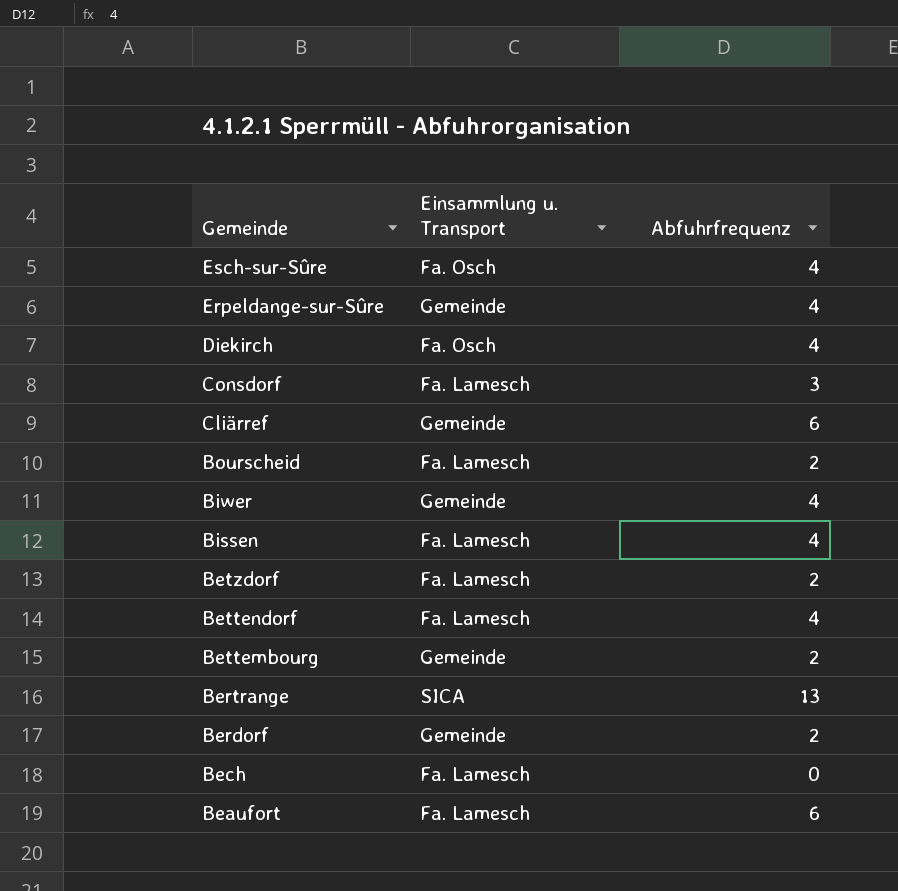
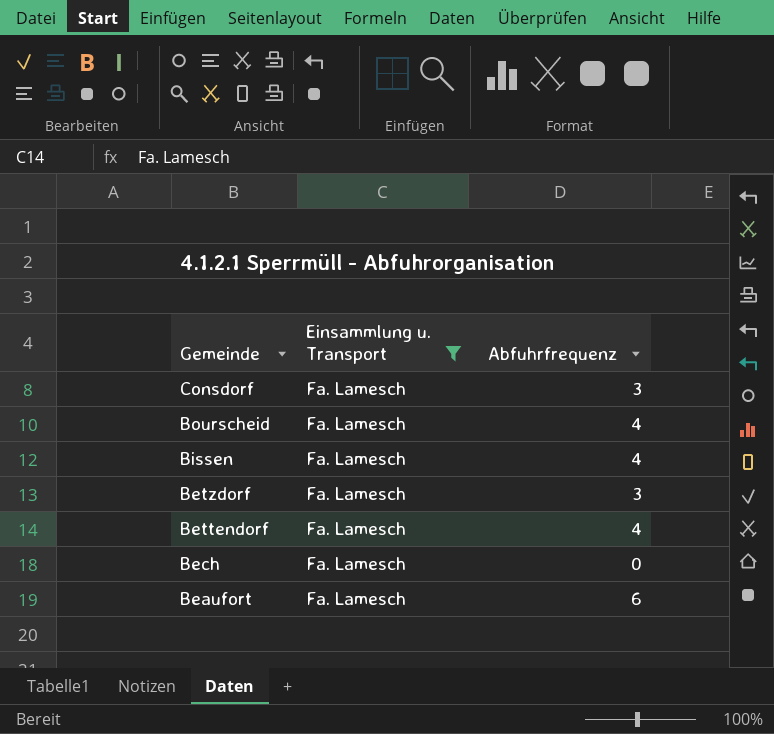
filter: none -> Einsammlung u. Transport = Fa. Lamesch
Bourscheid | Abfuhrfrequenz: 2 -> 4
Betzdorf | Abfuhrfrequenz: 2 -> 3

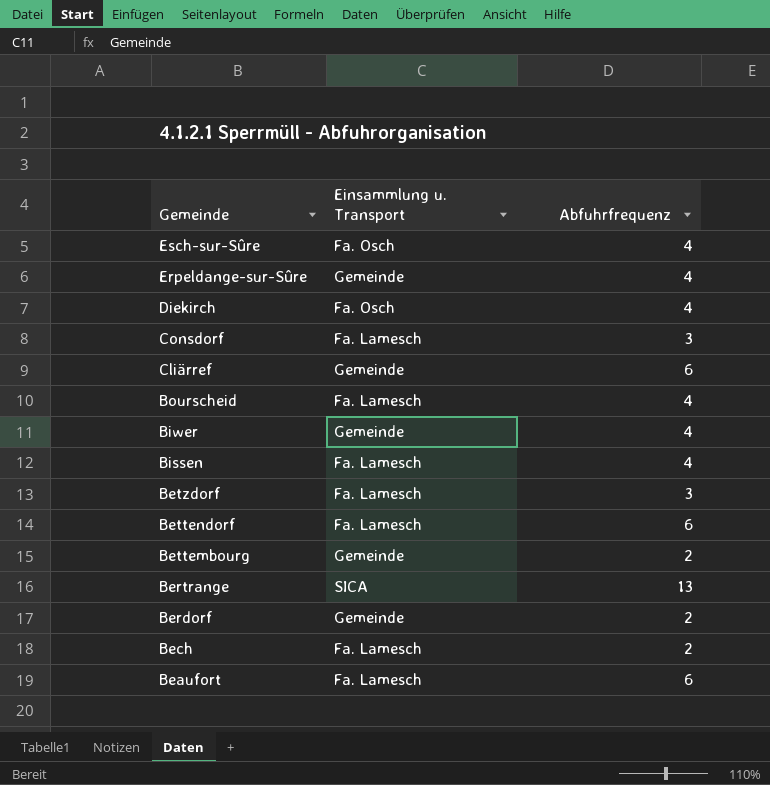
filter: Einsammlung u. Transport = Fa. Lamesch -> none
Bettendorf | Abfuhrfrequenz: 4 -> 6
Bech | Abfuhrfrequenz: 0 -> 2

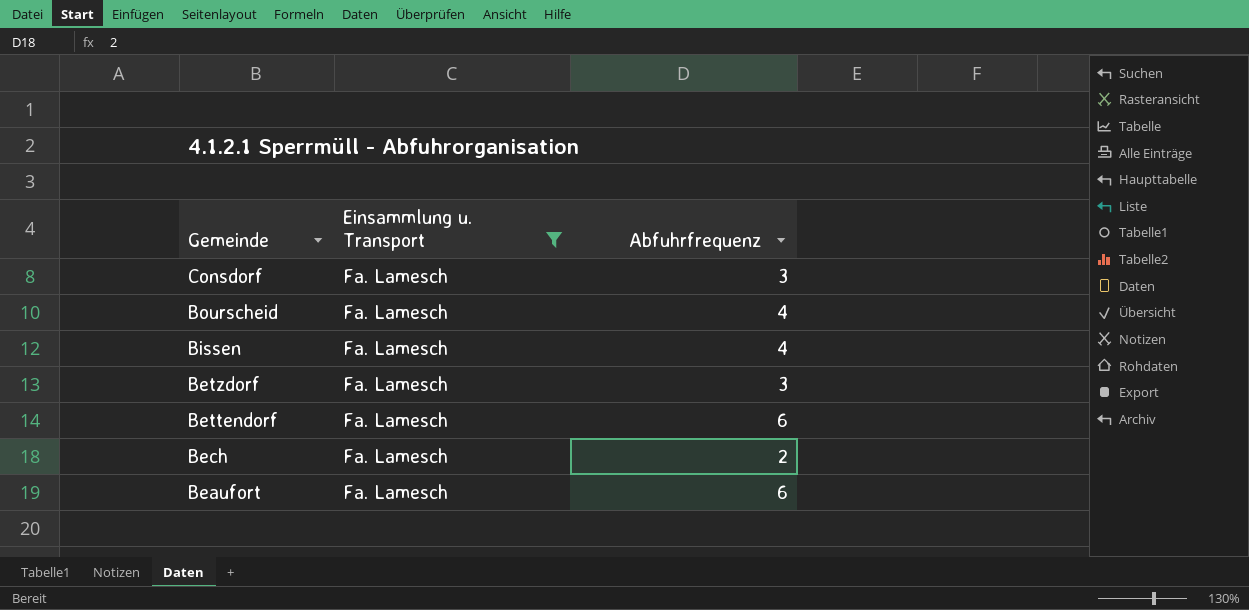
filter: none -> Einsammlung u. Transport = Fa. Lamesch

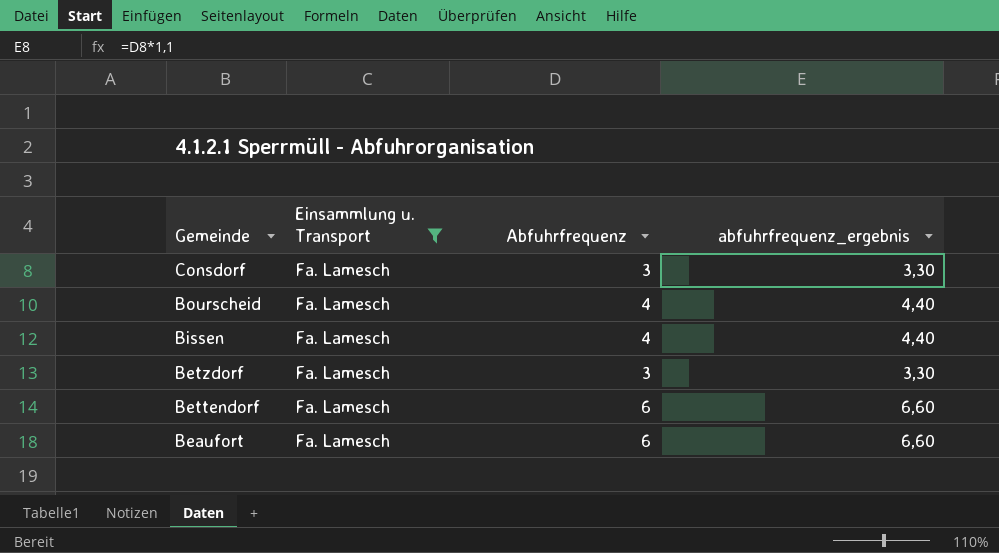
column abfuhrfrequenz_ergebnis | formula: none -> [Abfuhrfrequenz] * 1,1
row Bech: Fa. Lamesch | 2 -> none

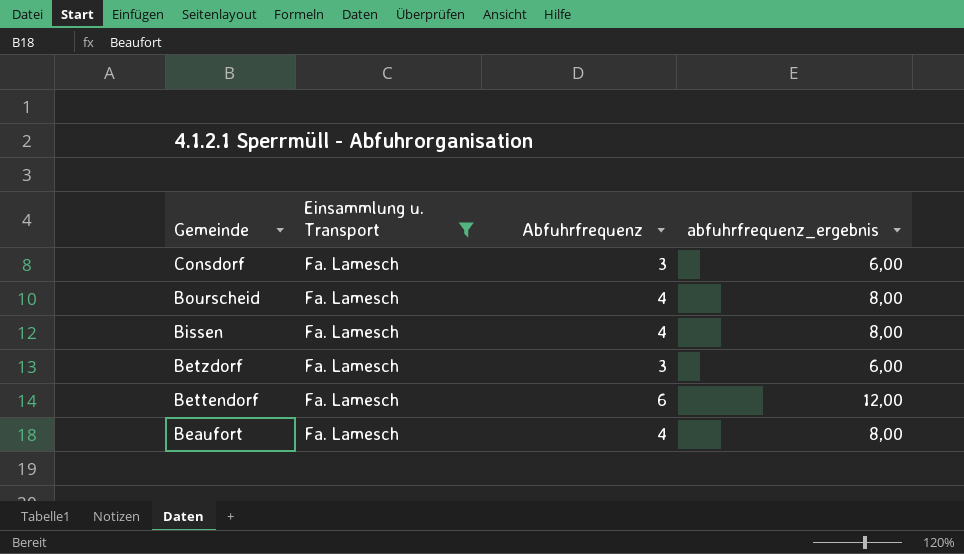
column abfuhrfrequenz_ergebnis | formula: [Abfuhrfrequenz] * 1,1 -> [Abfuhrfrequenz] * 2
Beaufort | Abfuhrfrequenz: 6 -> 4

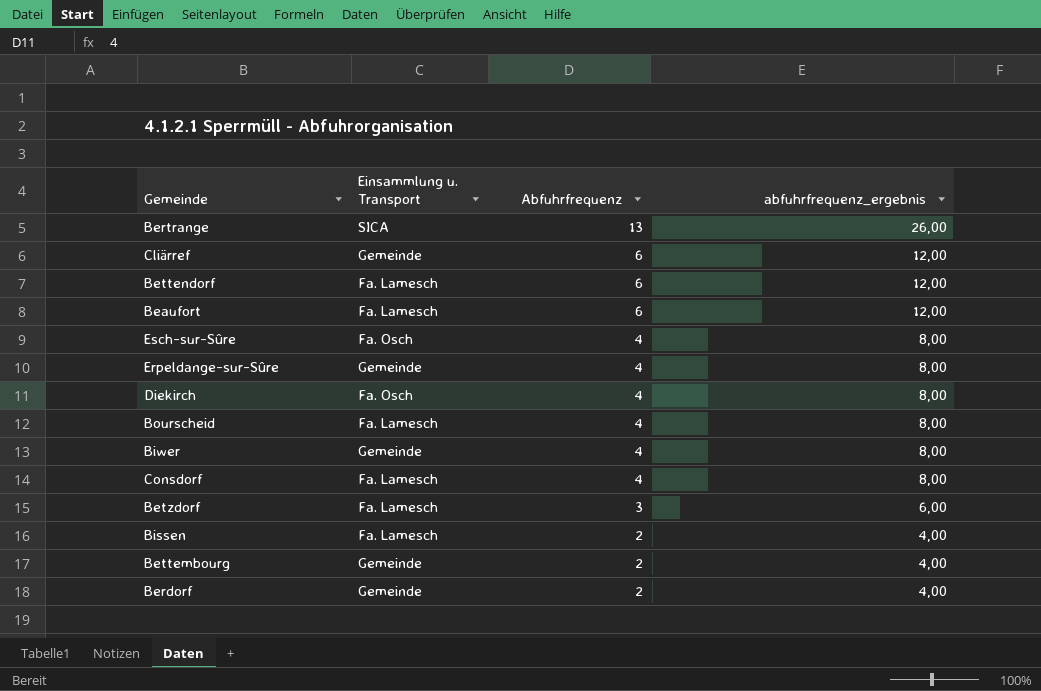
filter: Einsammlung u. Transport = Fa. Lamesch -> none
row order: Gemeinde descending -> Abfuhrfrequenz descending
Beaufort | Abfuhrfrequenz: 4 -> 6
Beaufort | abfuhrfrequenz_ergebnis: 8,00 -> 12,00
Consdorf | Abfuhrfrequenz: 3 -> 4
Consdorf | abfuhrfrequenz_ergebnis: 6,00 -> 8,00
Bissen | Abfuhrfrequenz: 4 -> 2
Bissen | abfuhrfrequenz_ergebnis: 8,00 -> 4,00

